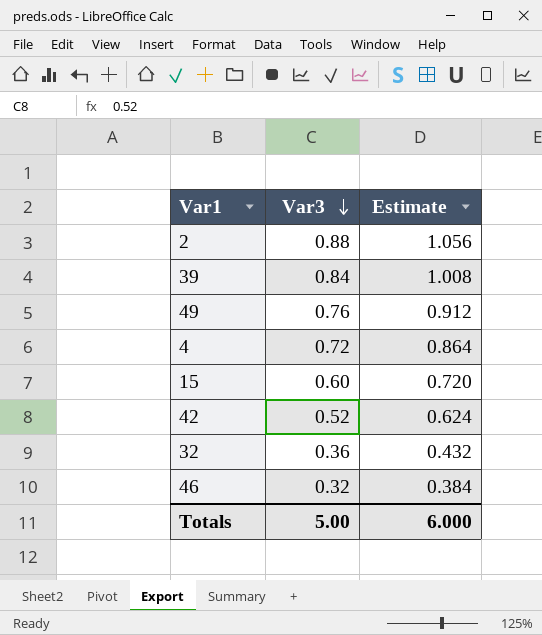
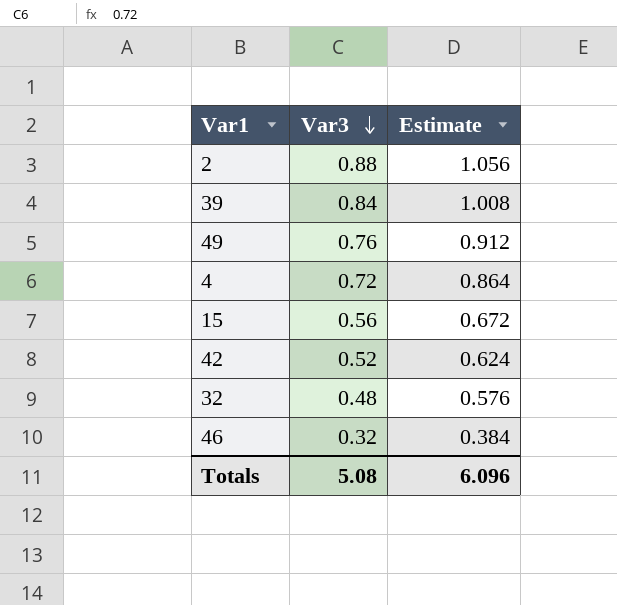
15 | Var3: 0.60 -> 0.56
15 | Estimate: 0.720 -> 0.672
32 | Var3: 0.36 -> 0.48
32 | Estimate: 0.432 -> 0.576
Totals | Var3: 5.00 -> 5.08
Totals | Estimate: 6.000 -> 6.096

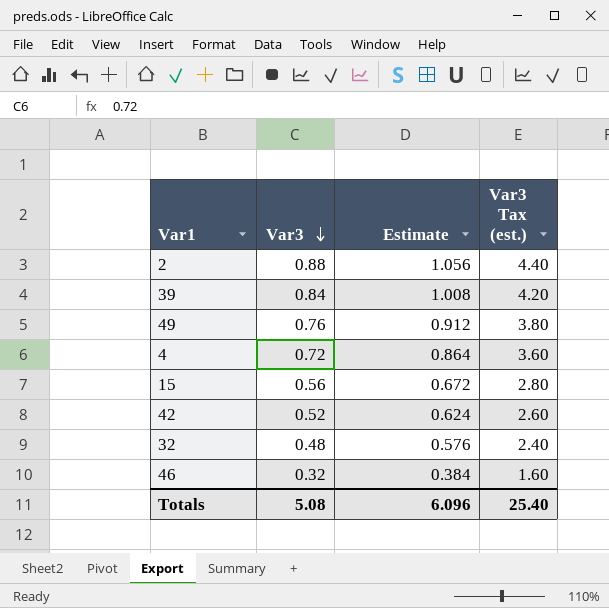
column Var3 Tax (est.) | formula: none -> [Var3] * 5

